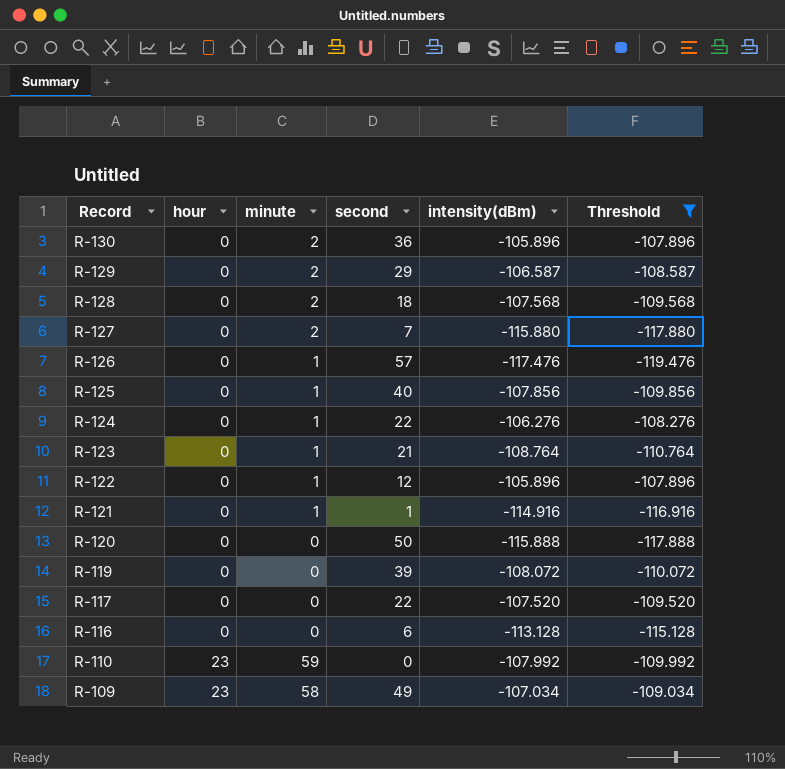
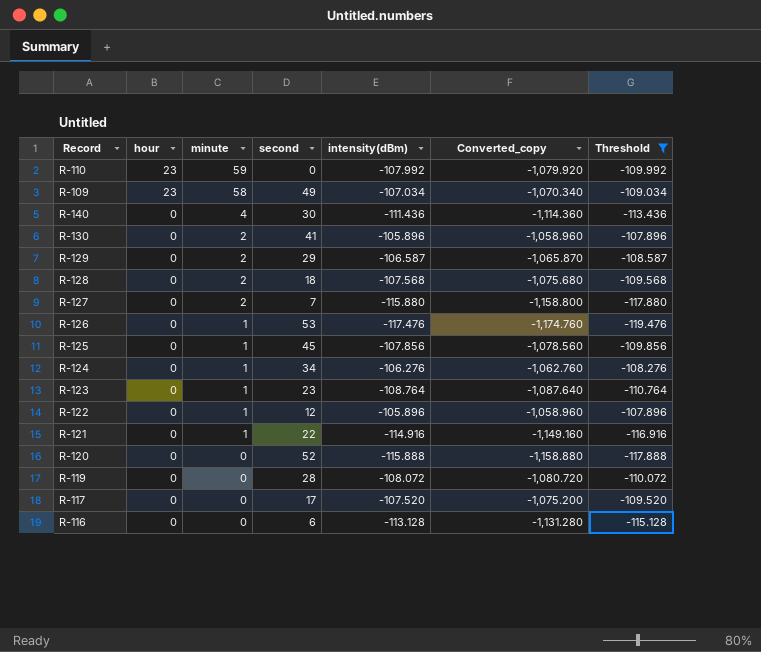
row order: Record descending -> hour descending
column Converted_copy | formula: none -> [intensity(dBm)] * 10
row R-140: none -> 0 | 4 | 30 | -111.436 | -1,114.360 | -113.436
R-130 | second: 36 -> 41
R-126 | second: 57 -> 53
R-125 | second: 40 -> 45
R-124 | second: 22 -> 34
R-123 | second: 21 -> 23
R-121 | second: 1 -> 22
R-120 | second: 50 -> 52
R-119 | second: 39 -> 28
R-117 | second: 22 -> 17

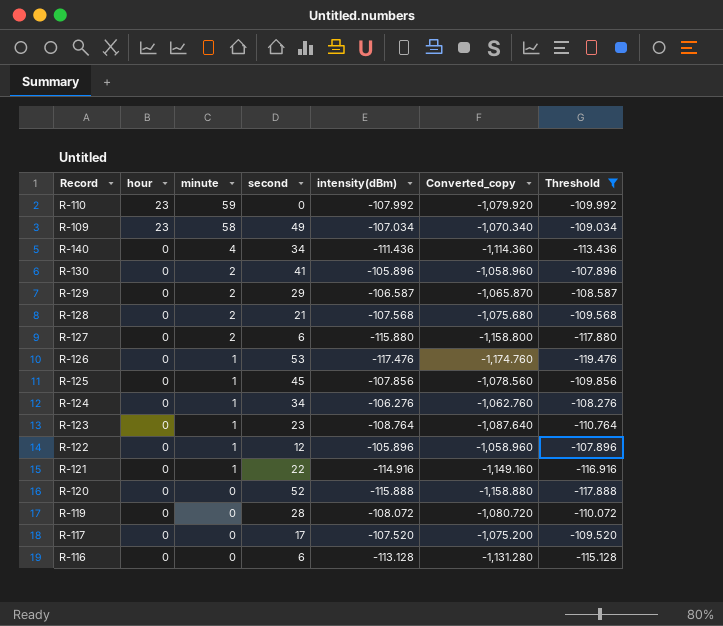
R-140 | second: 30 -> 34
R-128 | second: 18 -> 21
R-127 | second: 7 -> 6

